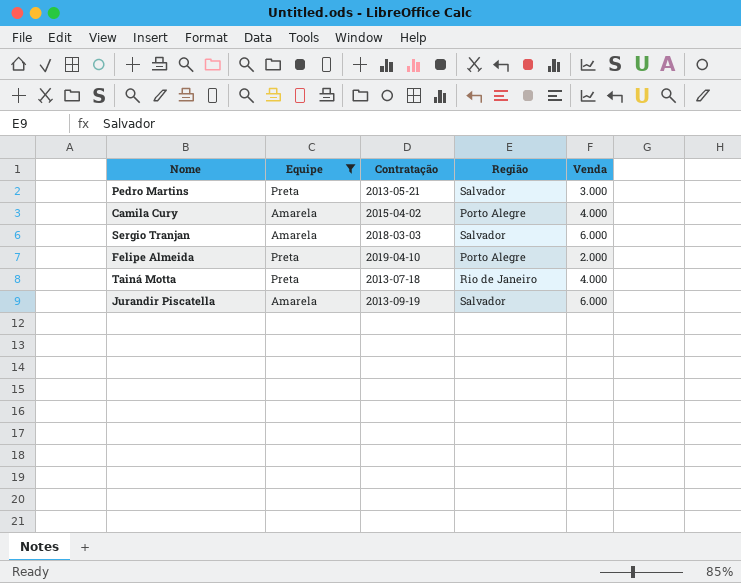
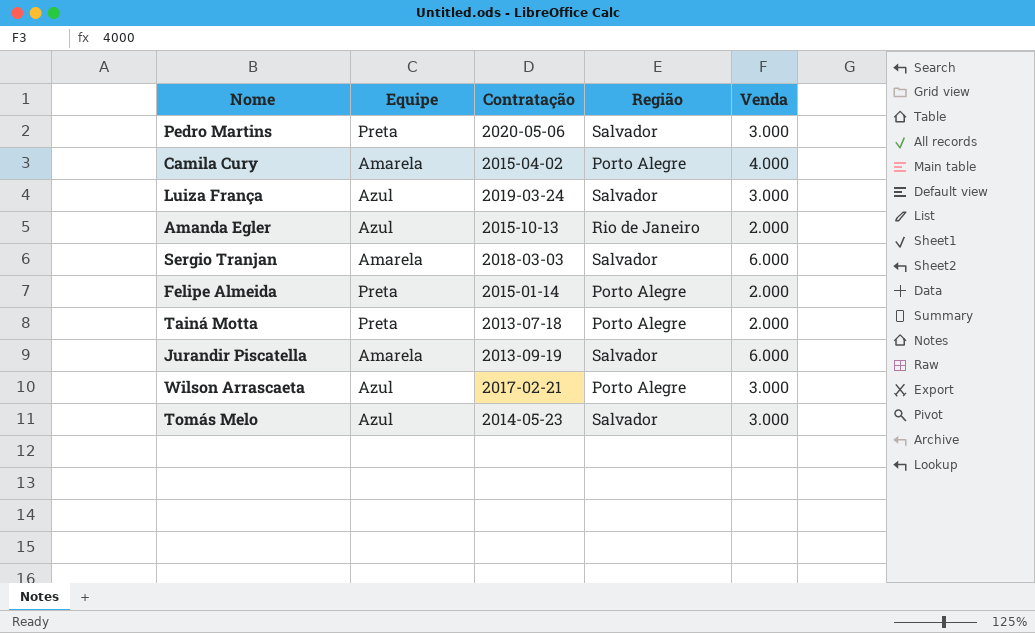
filter: Equipe != Azul -> none
Pedro Martins | Contratação: 2013-05-21 -> 2020-05-06
Felipe Almeida | Contratação: 2019-04-10 -> 2015-01-14
Tainá Motta | Região: Rio de Janeiro -> Porto Alegre
Tainá Motta | Venda: 4.000 -> 2.000

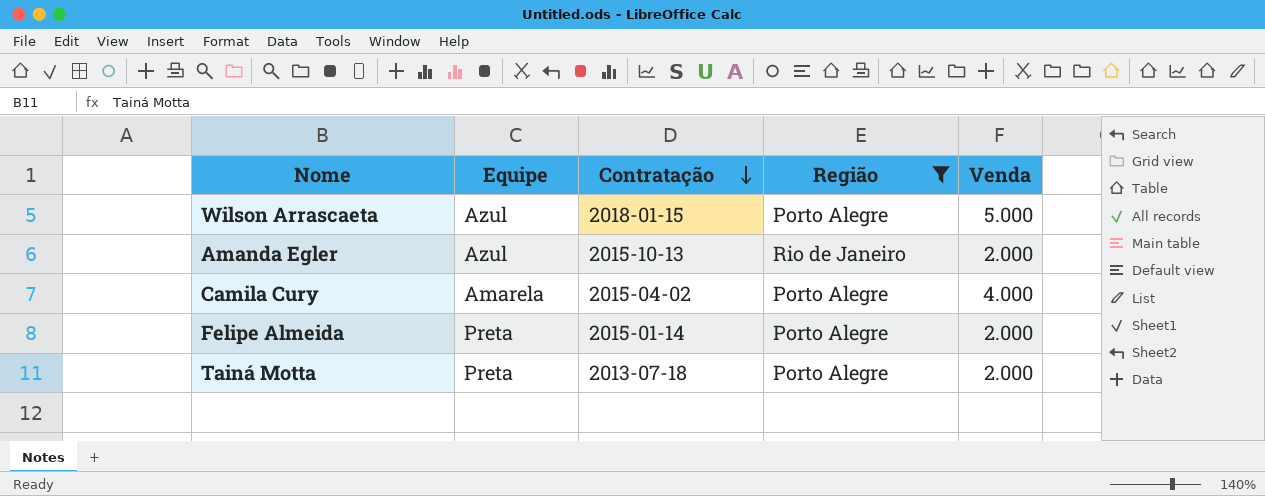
filter: none -> Região != Salvador
row order: none -> Contratação descending
Wilson Arrascaeta | Contratação: 2017-02-21 -> 2018-01-15
Wilson Arrascaeta | Venda: 3.000 -> 5.000

